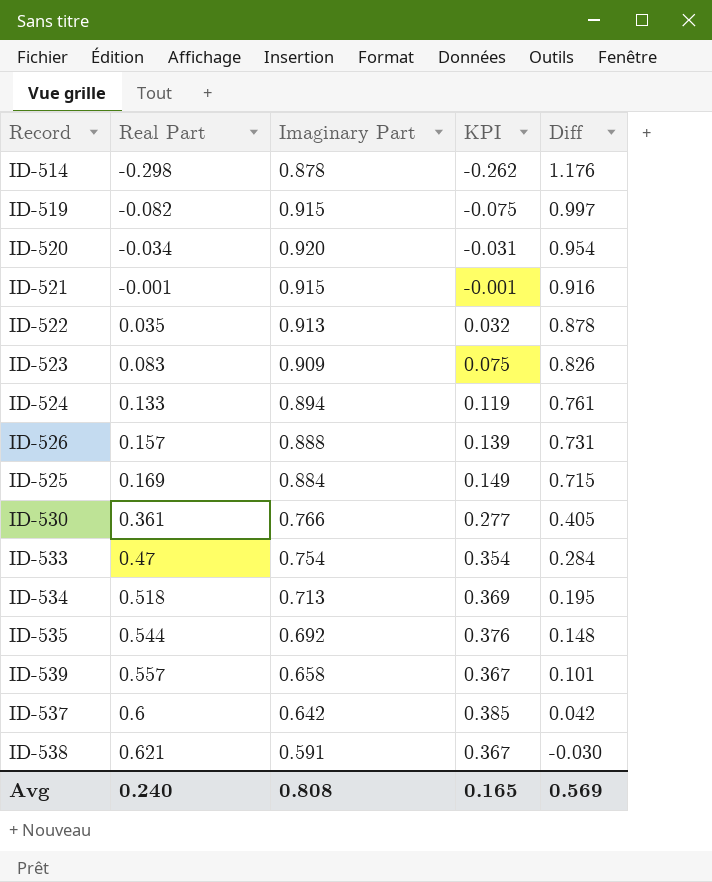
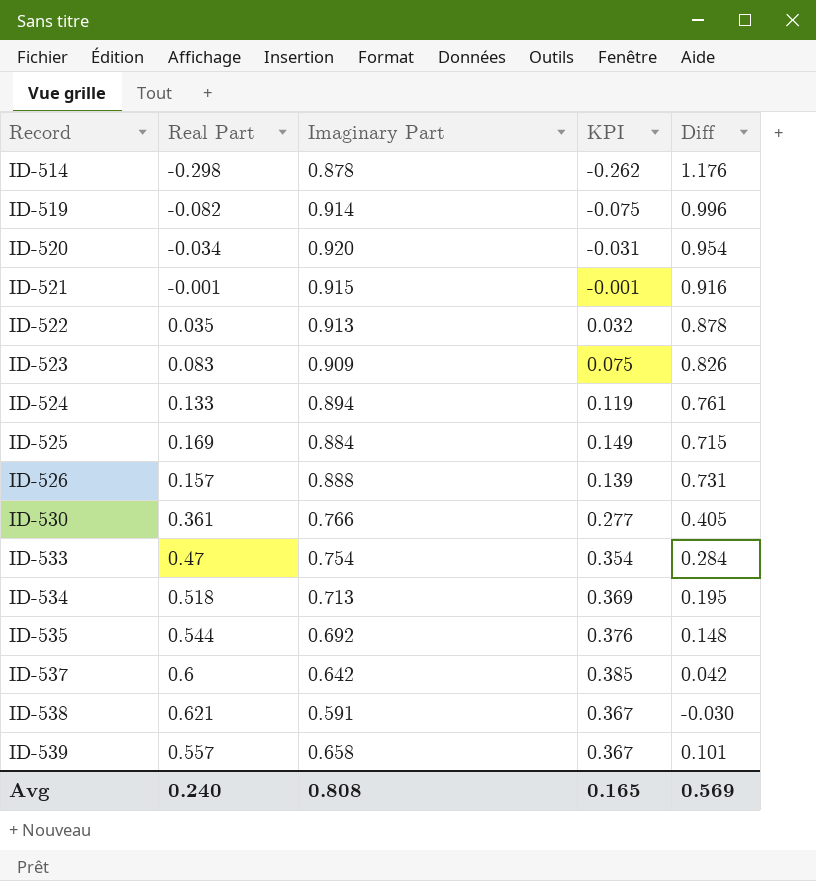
row order: Real Part ascending -> Record ascending
ID-519 | Imaginary Part: 0.915 -> 0.914
ID-519 | Diff: 0.997 -> 0.996

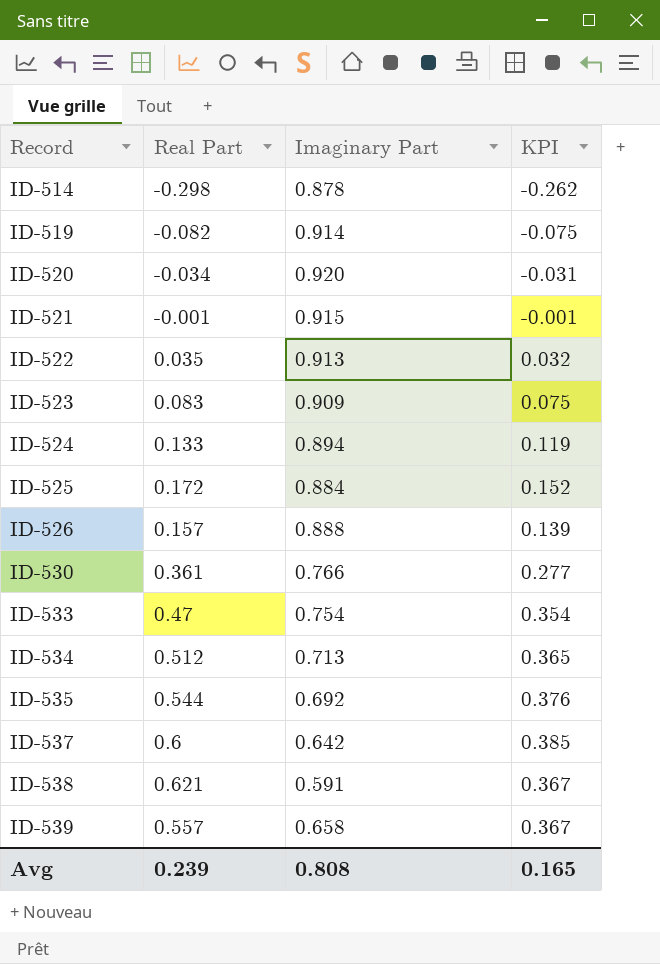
column Diff | formula: [Imaginary Part] - [Real Part] -> none
ID-525 | Real Part: 0.169 -> 0.172
ID-525 | KPI: 0.149 -> 0.152
ID-534 | Real Part: 0.518 -> 0.512
ID-534 | KPI: 0.369 -> 0.365
Avg | Real Part: 0.240 -> 0.239

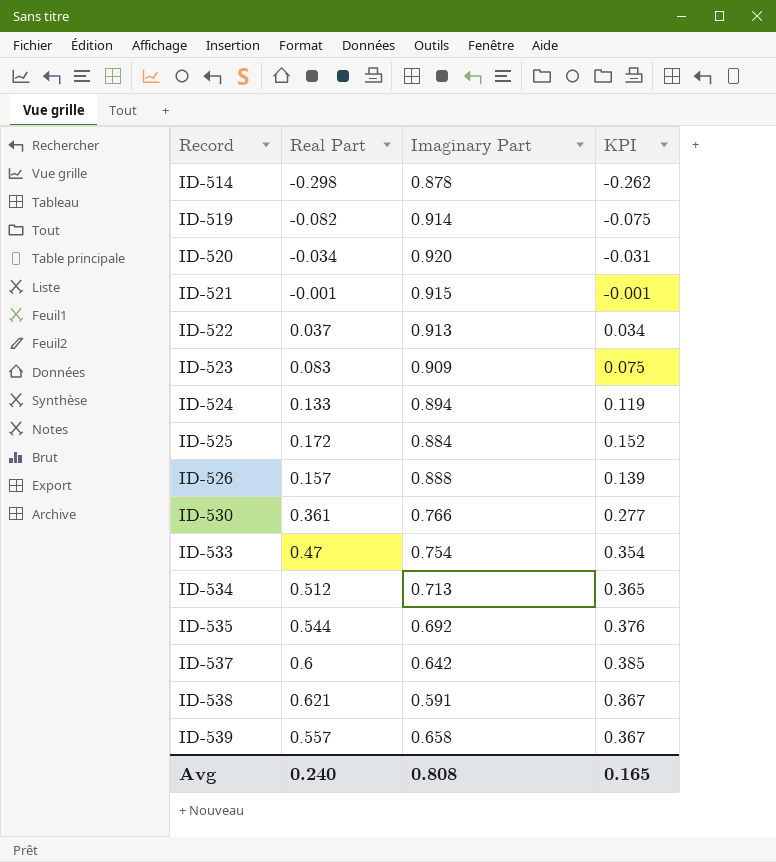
ID-522 | Real Part: 0.035 -> 0.037
ID-522 | KPI: 0.032 -> 0.034
Avg | Real Part: 0.239 -> 0.240

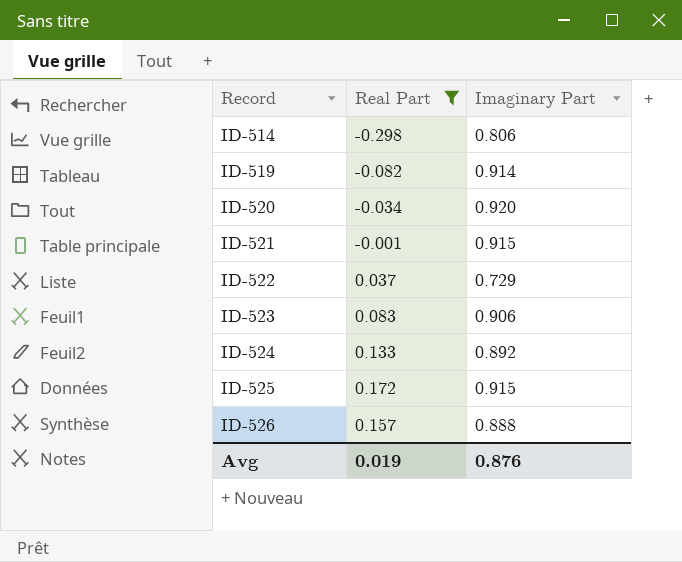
filter: none -> Real Part <= 0.172
column KPI | formula: [Real Part] * [Imaginary Part] -> none
ID-514 | Imaginary Part: 0.878 -> 0.806
ID-522 | Imaginary Part: 0.913 -> 0.729
ID-523 | Imaginary Part: 0.909 -> 0.906
ID-524 | Imaginary Part: 0.894 -> 0.892
ID-525 | Imaginary Part: 0.884 -> 0.915
Avg | Real Part: 0.240 -> 0.019
Avg | Imaginary Part: 0.808 -> 0.876

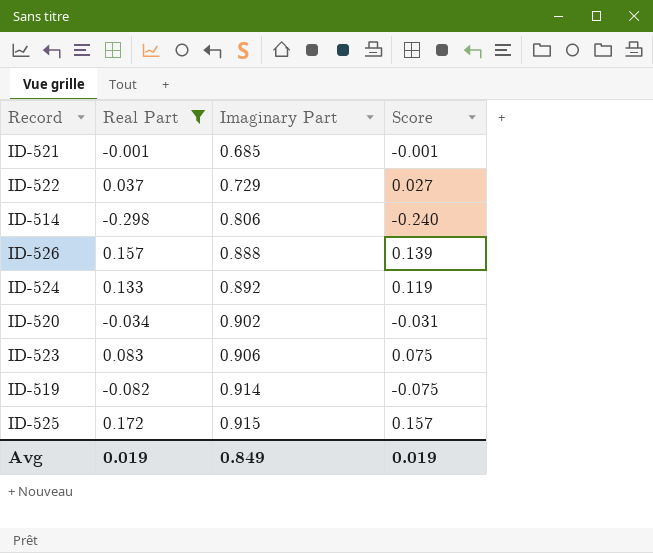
row order: Record ascending -> Imaginary Part ascending
column Score | formula: none -> [Real Part] * [Imaginary Part]
ID-521 | Imaginary Part: 0.915 -> 0.685
ID-520 | Imaginary Part: 0.920 -> 0.902
Avg | Imaginary Part: 0.876 -> 0.849

